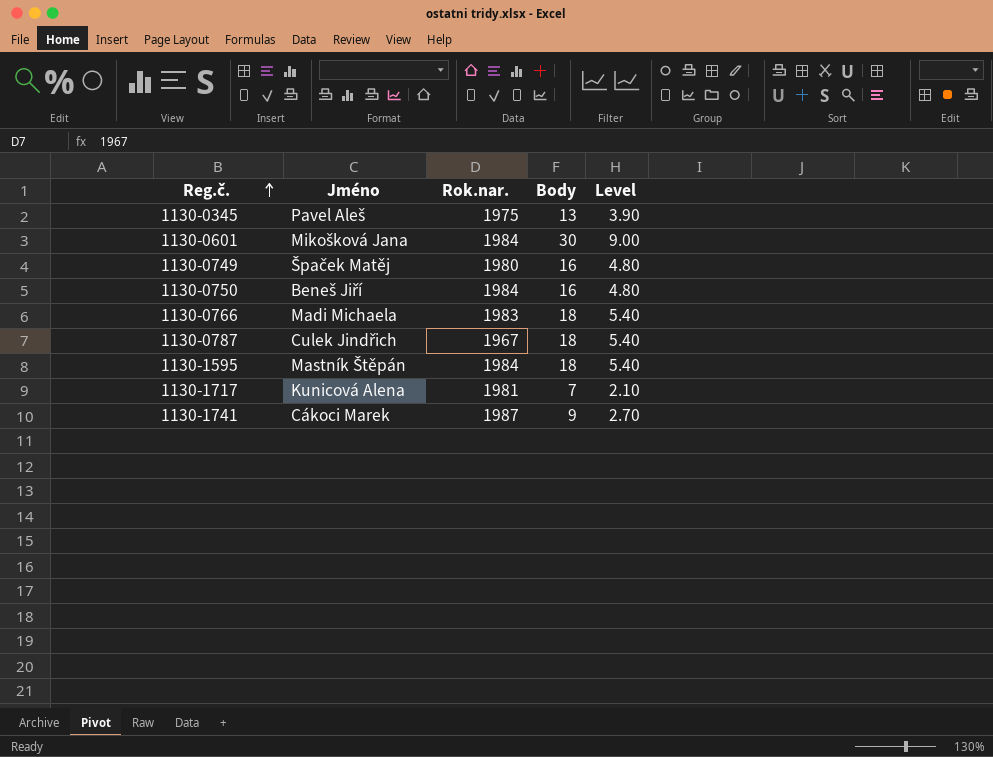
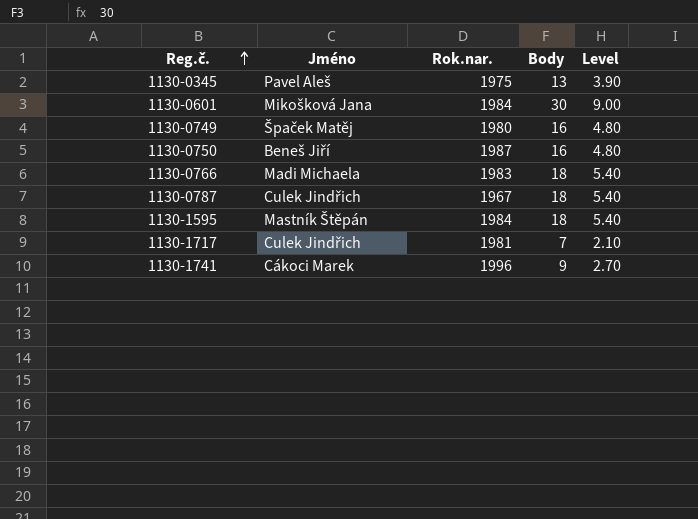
1130-0750 | Rok.nar.: 1984 -> 1987
1130-1717 | Jméno: Kunicová Alena -> Culek Jindřich
1130-1741 | Rok.nar.: 1987 -> 1996

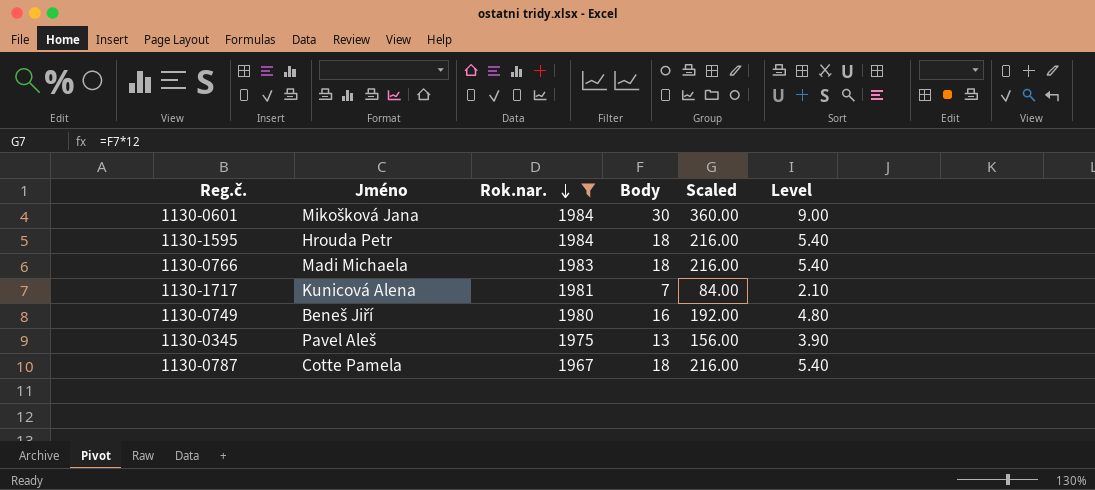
filter: none -> Rok.nar. <= 1984
row order: Reg.č. ascending -> Rok.nar. descending
column Scaled | formula: none -> [Body] * 12
1130-1595 | Jméno: Mastník Štěpán -> Hrouda Petr
1130-1717 | Jméno: Culek Jindřich -> Kunicová Alena
1130-0749 | Jméno: Špaček Matěj -> Beneš Jiří
1130-0787 | Jméno: Culek Jindřich -> Cotte Pamela

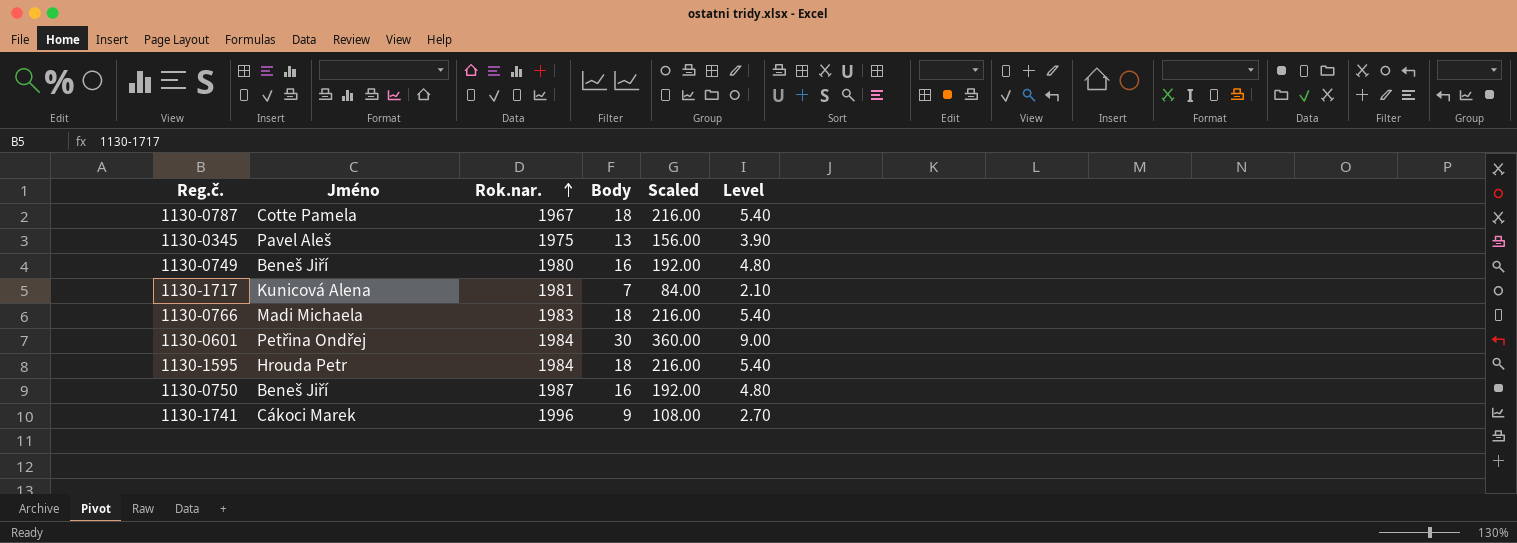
filter: Rok.nar. <= 1984 -> none
row order: Rok.nar. descending -> Rok.nar. ascending
1130-0601 | Jméno: Mikošková Jana -> Petřina Ondřej

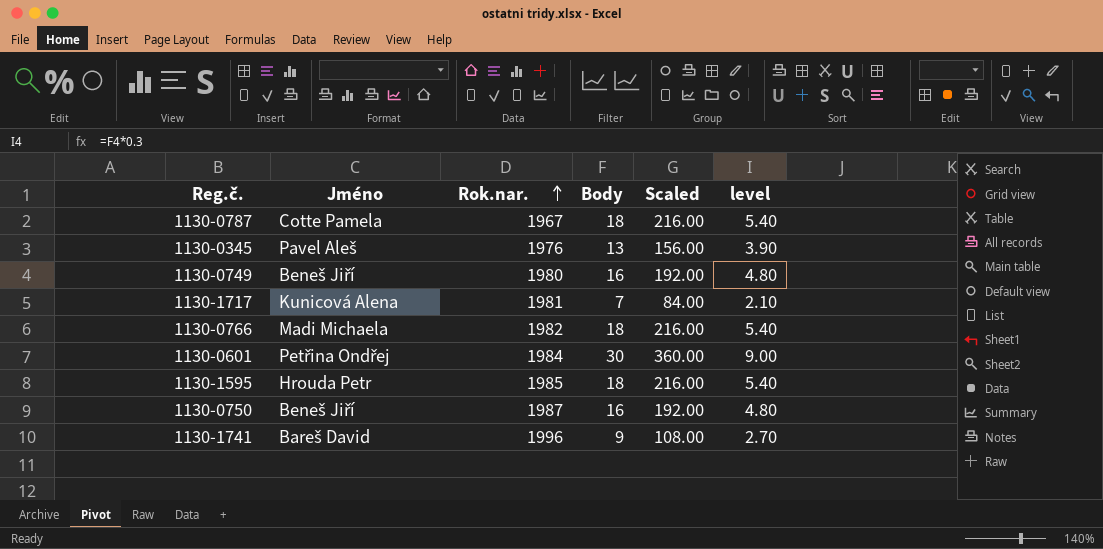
column name: Level -> level
1130-0345 | Rok.nar.: 1975 -> 1976
1130-0766 | Rok.nar.: 1983 -> 1982
1130-1595 | Rok.nar.: 1984 -> 1985
1130-1741 | Jméno: Cákoci Marek -> Bareš David

